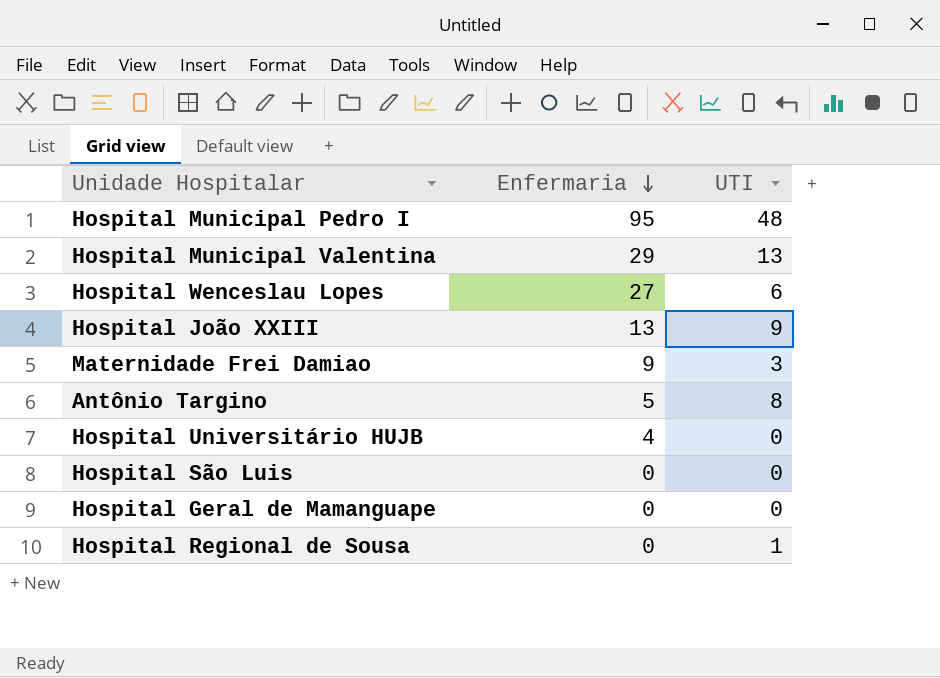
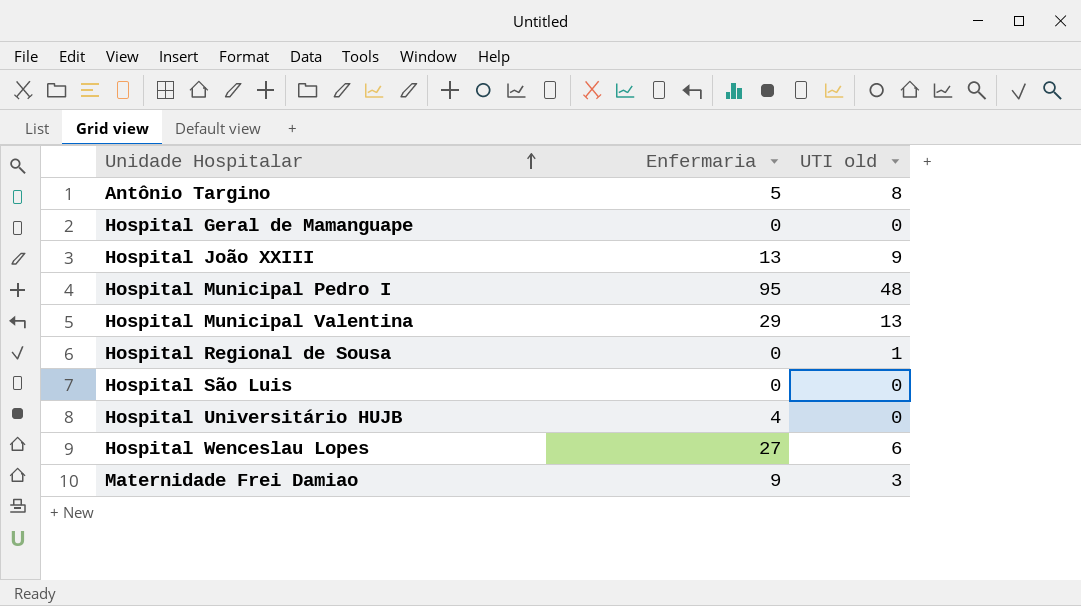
row order: Enfermaria descending -> Unidade Hospitalar ascending
column name: UTI -> UTI old

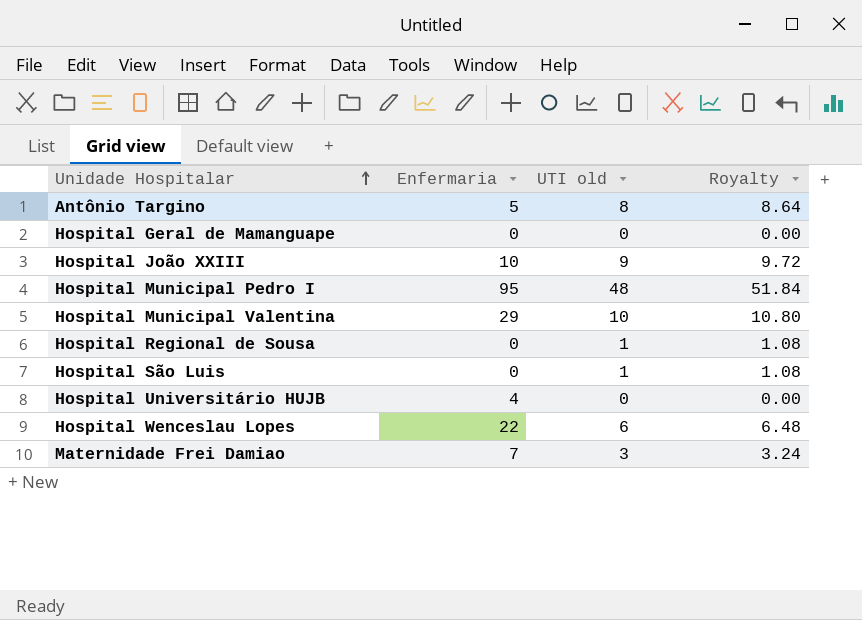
column Royalty | formula: none -> [UTI old] * 1.08
Hospital João XXIII | Enfermaria: 13 -> 10
Hospital Municipal Valentina | UTI old: 13 -> 10
Hospital São Luis | UTI old: 0 -> 1
Hospital Wenceslau Lopes | Enfermaria: 27 -> 22
Maternidade Frei Damiao | Enfermaria: 9 -> 7

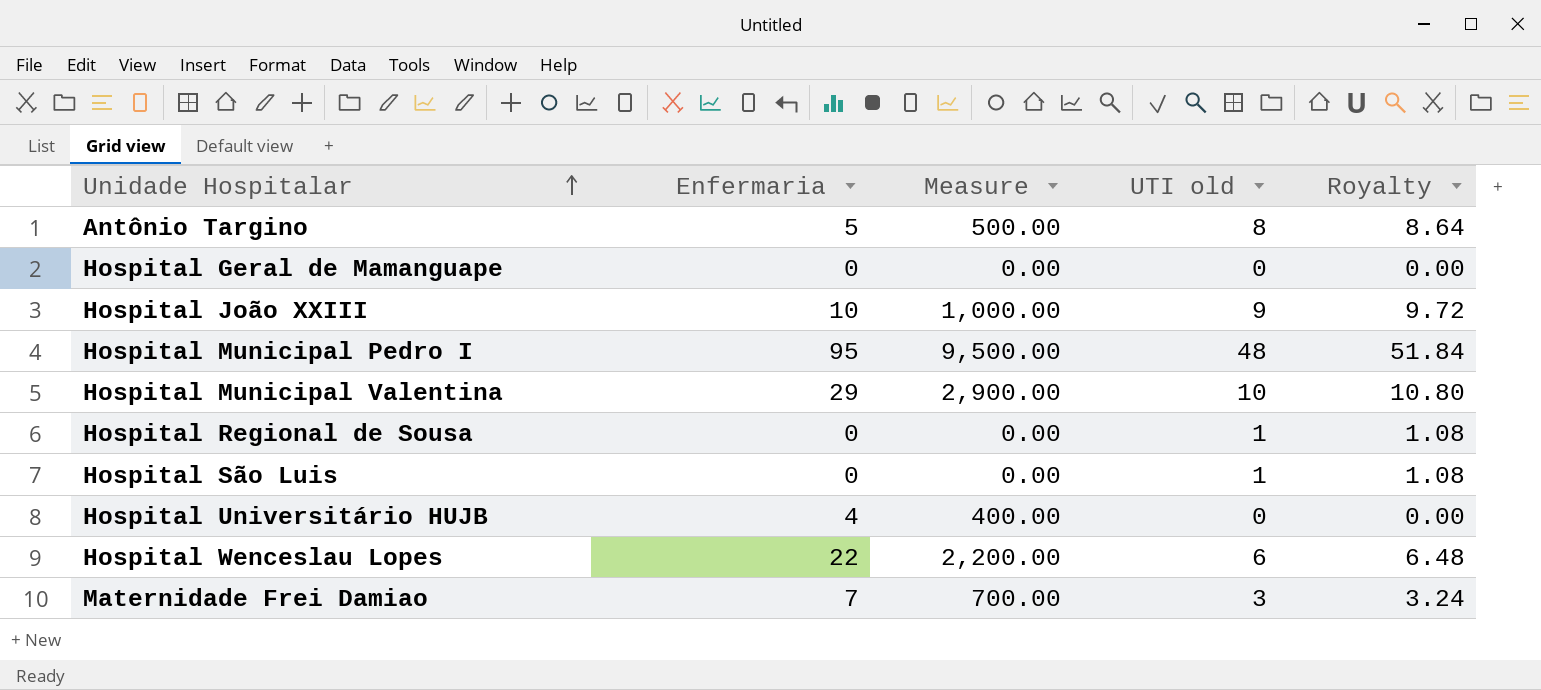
column Measure | formula: none -> [Enfermaria] * 100

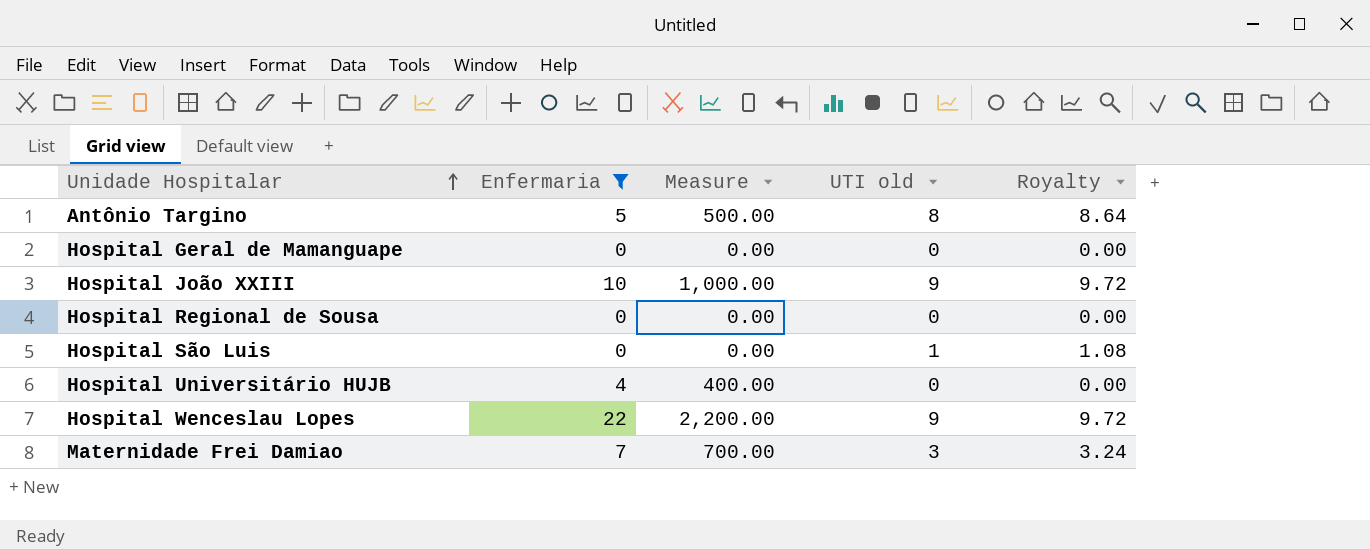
filter: none -> Enfermaria <= 22
Hospital Regional de Sousa | UTI old: 1 -> 0
Hospital Regional de Sousa | Royalty: 1.08 -> 0.00
Hospital Wenceslau Lopes | UTI old: 6 -> 9
Hospital Wenceslau Lopes | Royalty: 6.48 -> 9.72

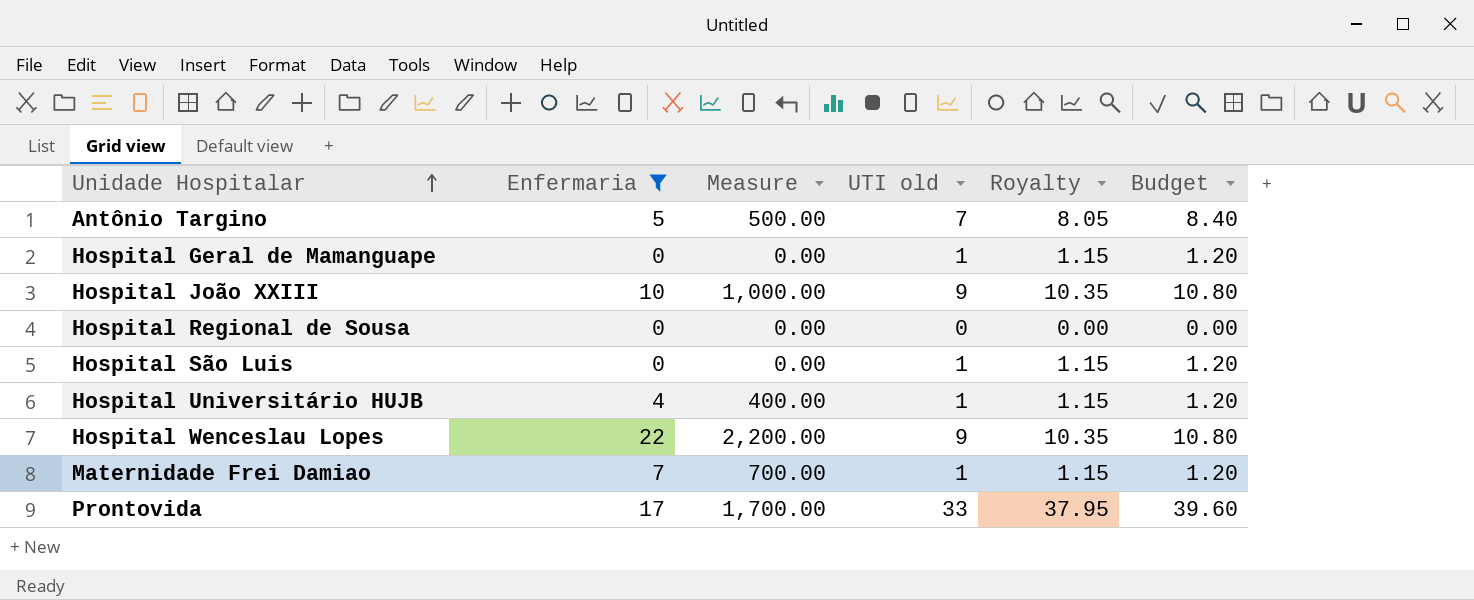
column Royalty | formula: [UTI old] * 1.08 -> [UTI old] * 1.15
column Budget | formula: none -> [UTI old] * 1.2
Antônio Targino | UTI old: 8 -> 7
Hospital Geral de Mamanguape | UTI old: 0 -> 1
Hospital Universitário HUJB | UTI old: 0 -> 1
Maternidade Frei Damiao | UTI old: 3 -> 1
row Prontovida: none -> 17 | 1,700.00 | 33 | 37.95 | 39.60

